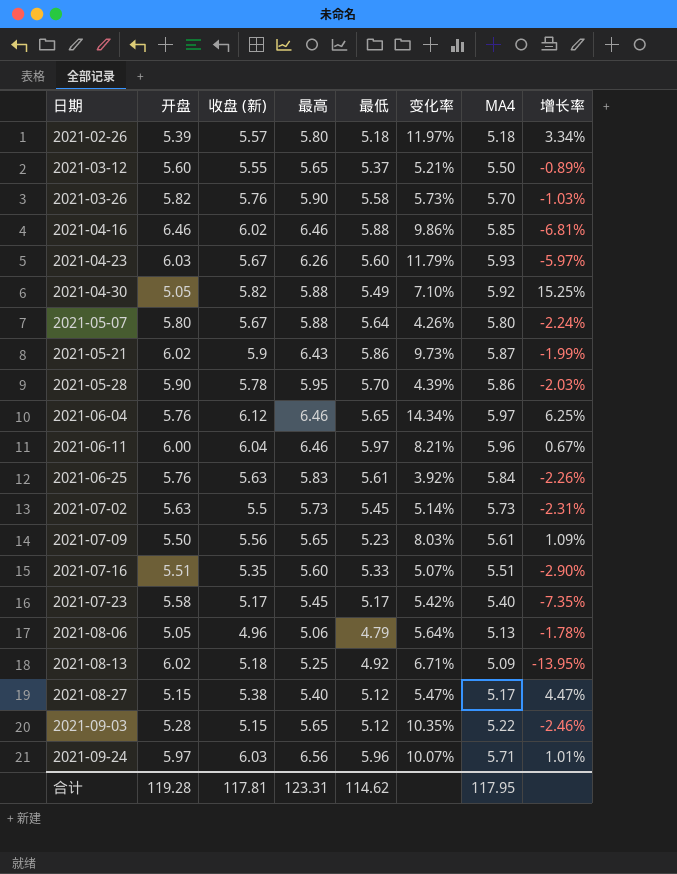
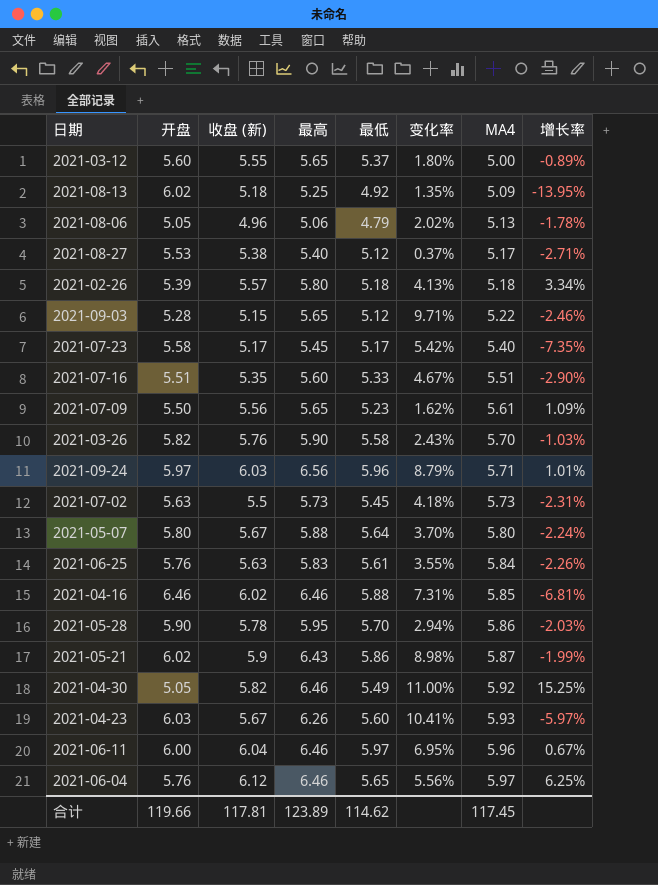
row order: 日期 ascending -> MA4 ascending
column 变化率 | formula: ([最高] - [最低]) / [最低] -> ([最高] - [收盘 (新)]) / [收盘 (新)]
2021-03-12 | MA4: 5.50 -> 5.00
2021-08-27 | 开盘: 5.15 -> 5.53
2021-08-27 | 增长率: 4.47% -> -2.71%
2021-04-30 | 最高: 5.88 -> 6.46
合计 | 开盘: 119.28 -> 119.66
合计 | 最高: 123.31 -> 123.89
合计 | MA4: 117.95 -> 117.45

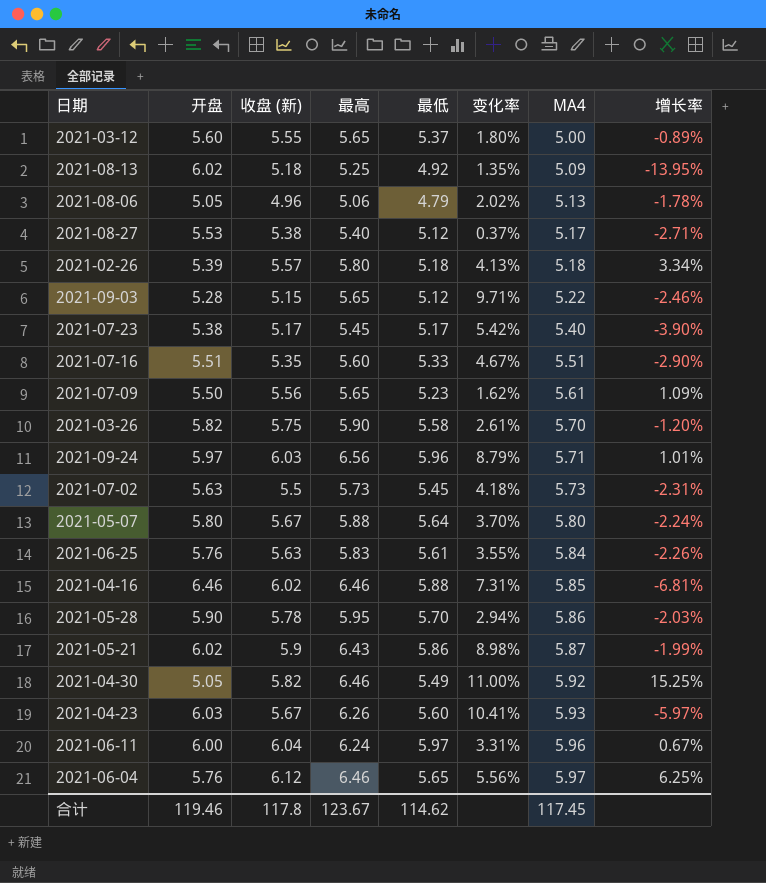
2021-07-23 | 开盘: 5.58 -> 5.38
2021-07-23 | 增长率: -7.35% -> -3.90%
2021-03-26 | 收盘 (新): 5.76 -> 5.75
2021-03-26 | 变化率: 2.43% -> 2.61%
2021-03-26 | 增长率: -1.03% -> -1.20%
2021-06-11 | 最高: 6.46 -> 6.24
2021-06-11 | 变化率: 6.95% -> 3.31%
合计 | 开盘: 119.66 -> 119.46
合计 | 收盘 (新): 117.81 -> 117.8
合计 | 最高: 123.89 -> 123.67

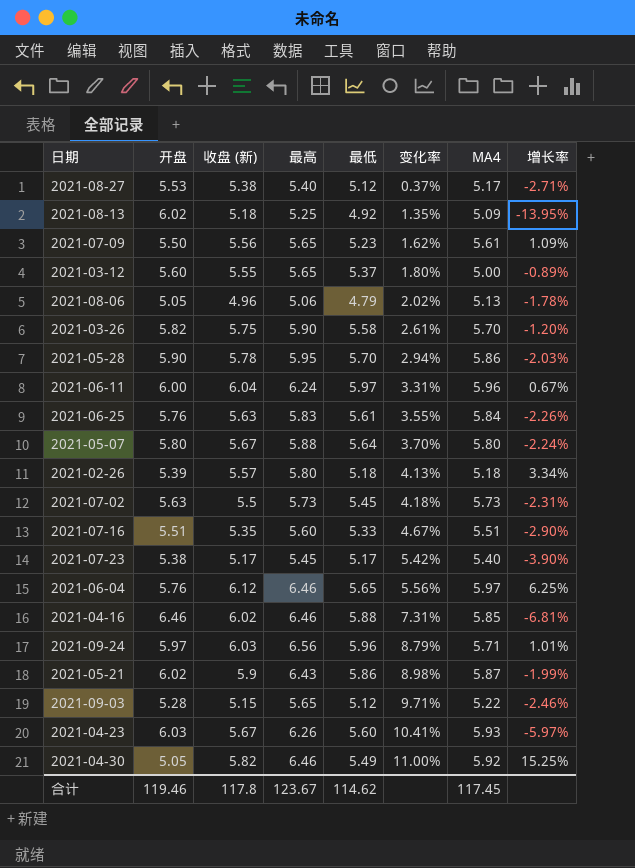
row order: MA4 ascending -> 变化率 ascending

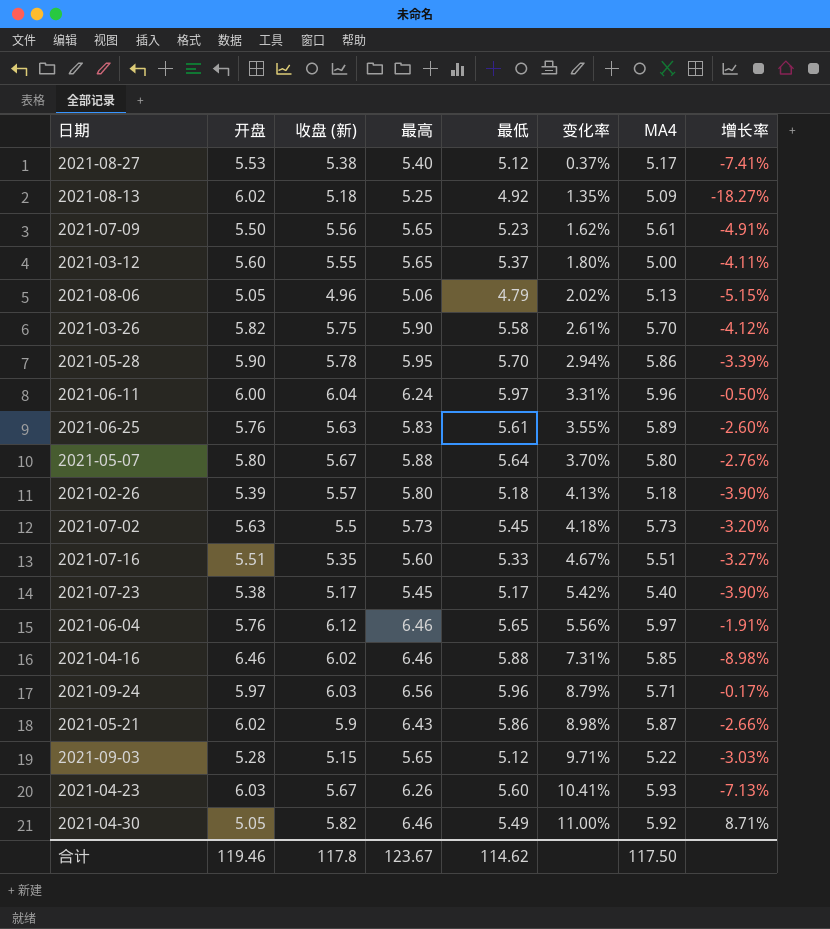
column 增长率 | formula: ([收盘 (新)] - [开盘]) / [开盘] -> ([最低] - [开盘]) / [开盘]
2021-06-25 | MA4: 5.84 -> 5.89
合计 | MA4: 117.45 -> 117.50

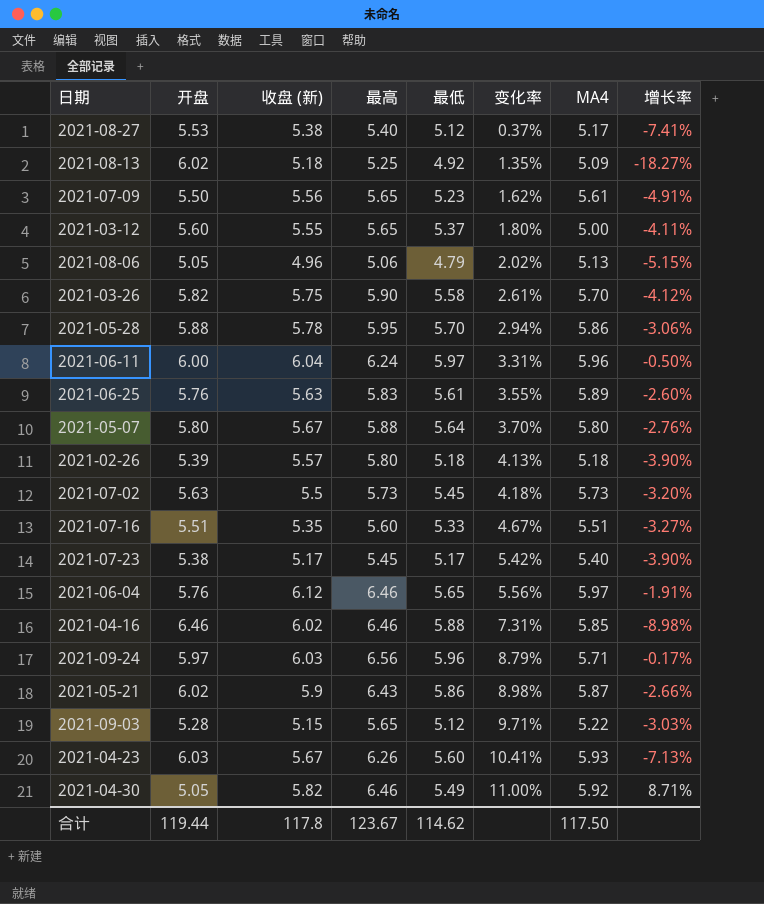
2021-05-28 | 开盘: 5.90 -> 5.88
2021-05-28 | 增长率: -3.39% -> -3.06%
合计 | 开盘: 119.46 -> 119.44

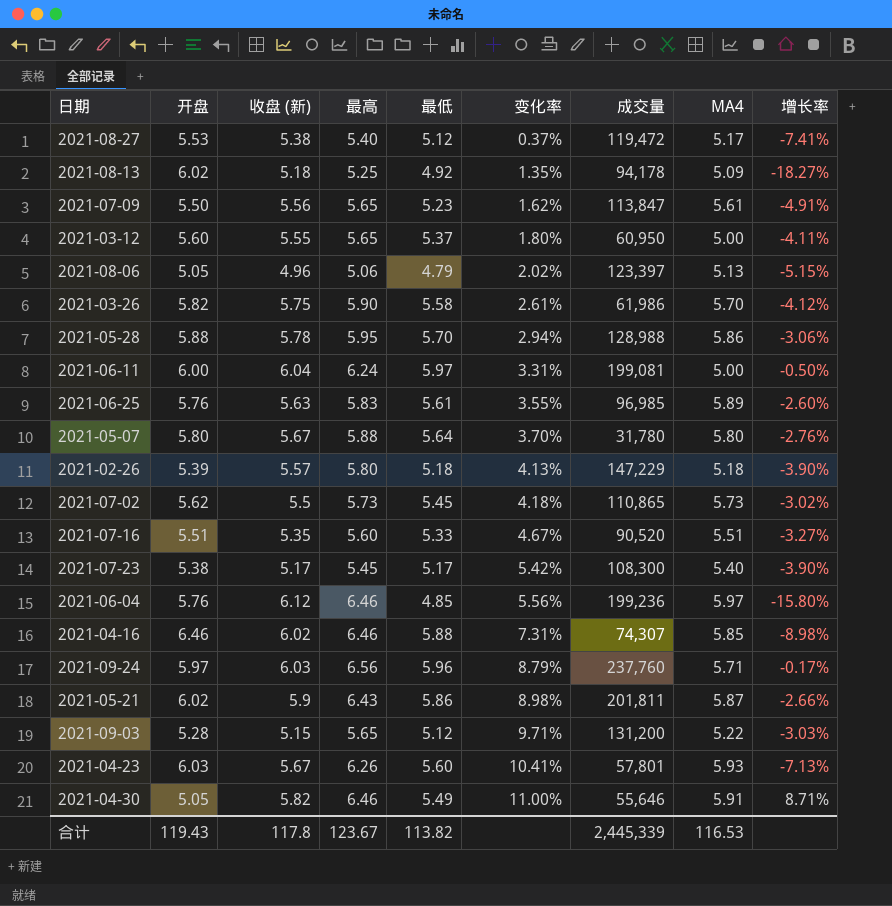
column 成交量 | position: none -> 7
2021-06-11 | MA4: 5.96 -> 5.00
2021-07-02 | 开盘: 5.63 -> 5.62
2021-07-02 | 增长率: -3.20% -> -3.02%
2021-06-04 | 最低: 5.65 -> 4.85
2021-06-04 | 增长率: -1.91% -> -15.80%
2021-04-30 | MA4: 5.92 -> 5.91
合计 | 开盘: 119.44 -> 119.43
合计 | 最低: 114.62 -> 113.82
合计 | MA4: 117.50 -> 116.53

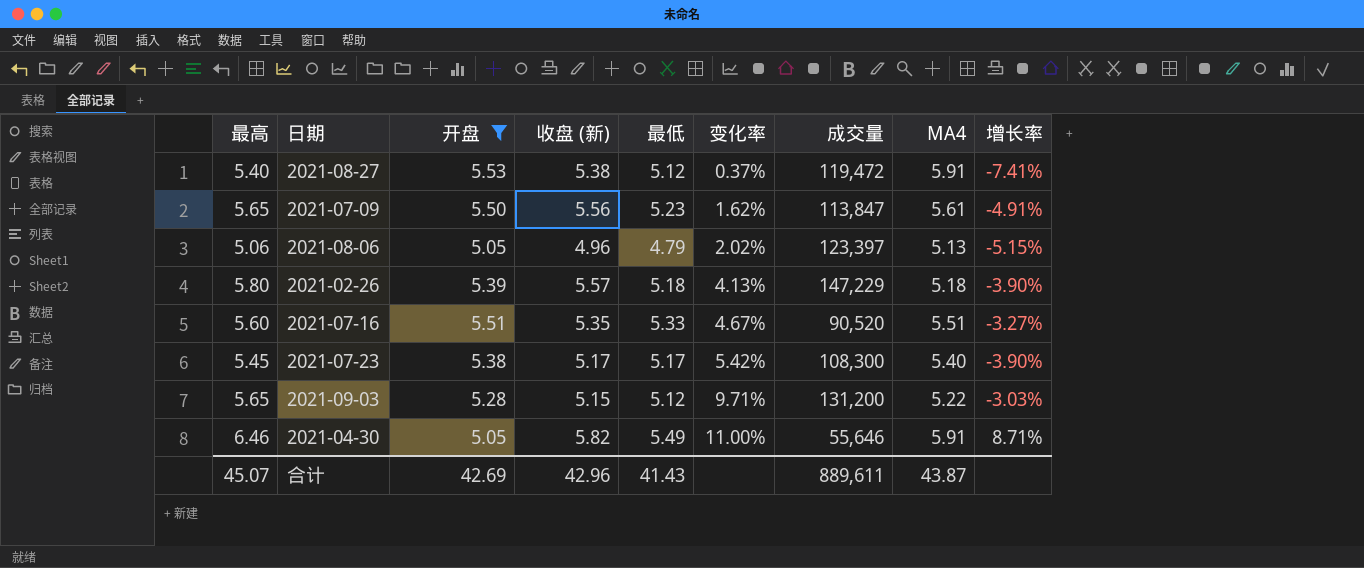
filter: none -> 开盘 <= 5.53
column 最高 | position: 4 -> 1
2021-08-27 | MA4: 5.17 -> 5.91
合计 | 最高: 123.67 -> 45.07
合计 | 开盘: 119.43 -> 42.69
合计 | 收盘 (新): 117.8 -> 42.96
合计 | 最低: 113.82 -> 41.43
合计 | 成交量: 2,445,339 -> 889,611
合计 | MA4: 116.53 -> 43.87

